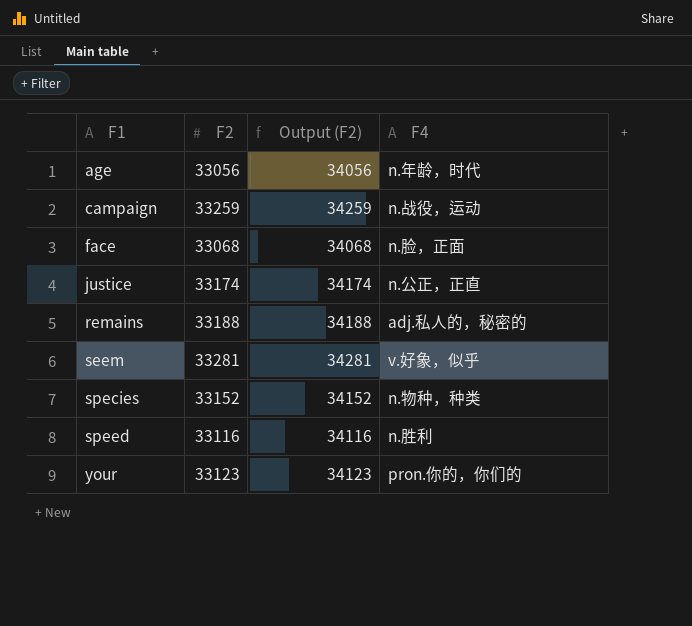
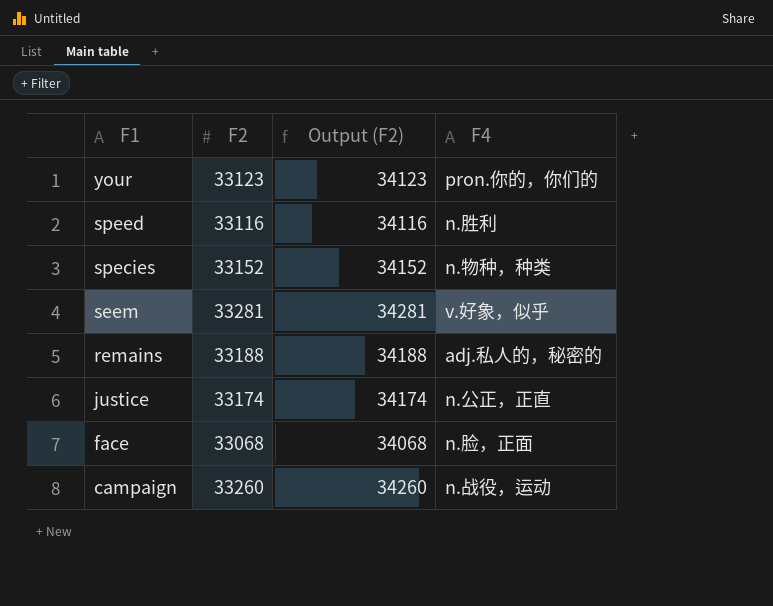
row order: F1 ascending -> F1 descending
row age: 33056 | 34056 | n.年龄，时代 -> none
campaign | F2: 33259 -> 33260
campaign | Output (F2): 34259 -> 34260

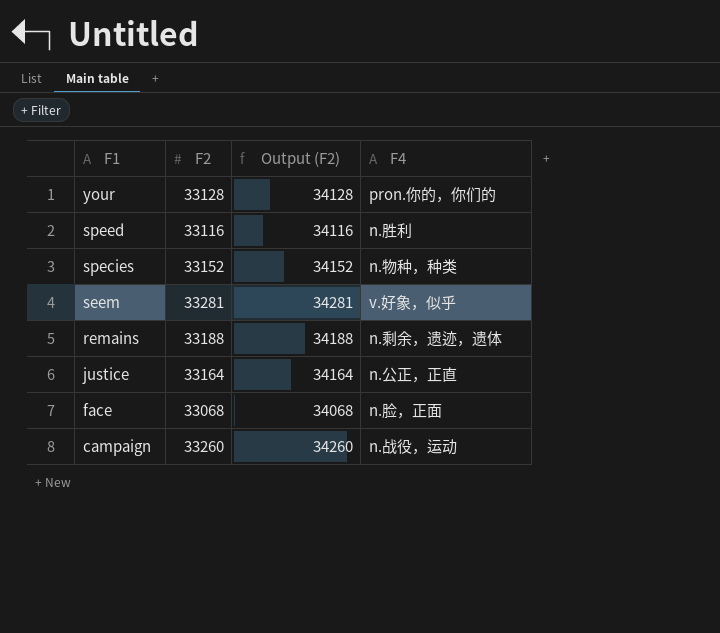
your | F2: 33123 -> 33128
your | Output (F2): 34123 -> 34128
remains | F4: adj.私人的，秘密的 -> n.剩余，遗迹，遗体
justice | F2: 33174 -> 33164
justice | Output (F2): 34174 -> 34164

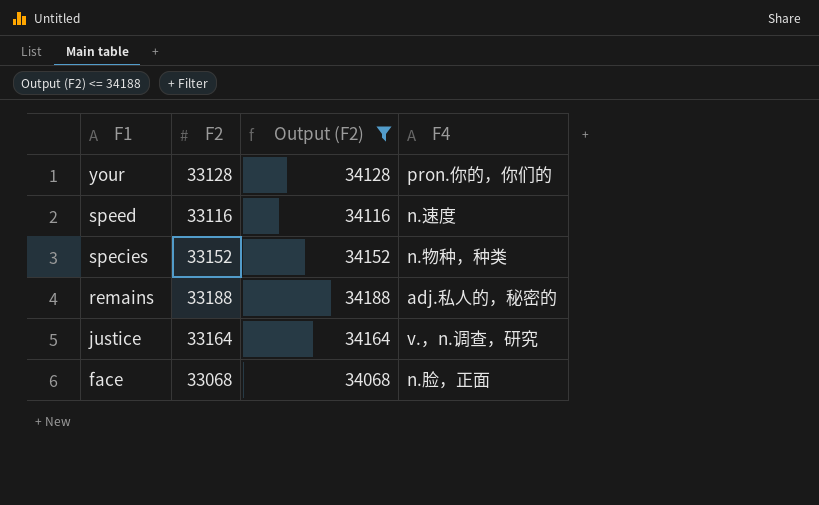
filter: none -> Output (F2) <= 34188
speed | F4: n.胜利 -> n.速度
remains | F4: n.剩余，遗迹，遗体 -> adj.私人的，秘密的
justice | F4: n.公正，正直 -> v.，n.调查，研究

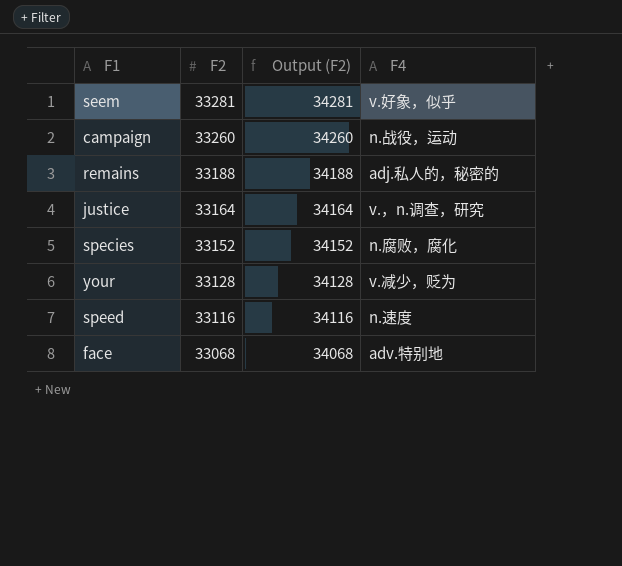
filter: Output (F2) <= 34188 -> none
row order: F1 descending -> F2 descending
species | F4: n.物种，种类 -> n.腐败，腐化
your | F4: pron.你的，你们的 -> v.减少，贬为
face | F4: n.脸，正面 -> adv.特别地

